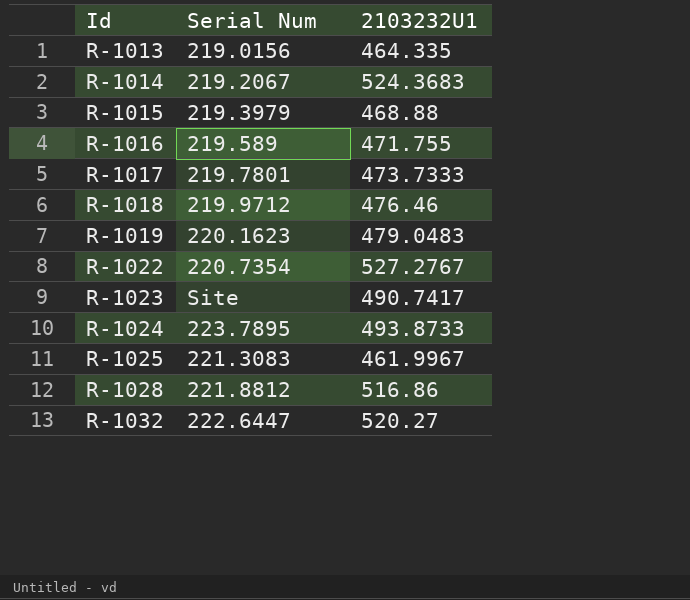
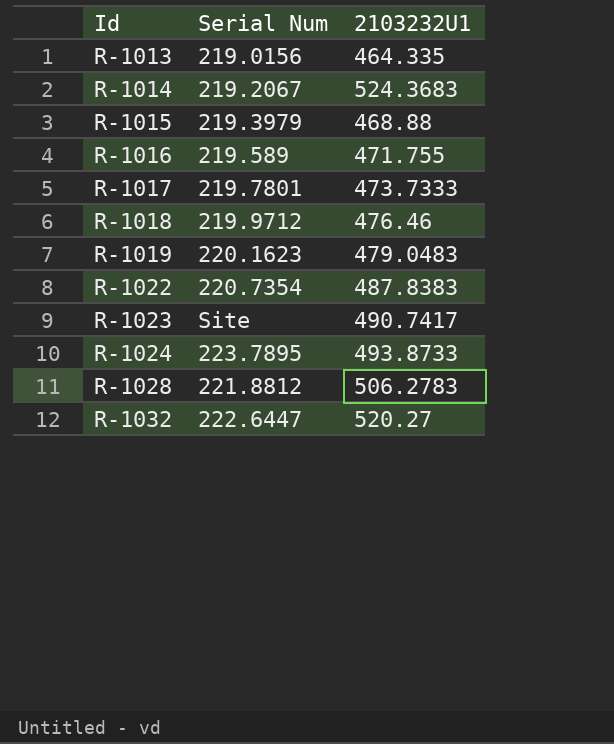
row R-1025: 221.3083 | 461.9967 -> none
R-1022 | 2103232U1: 527.2767 -> 487.8383
R-1028 | 2103232U1: 516.86 -> 506.2783

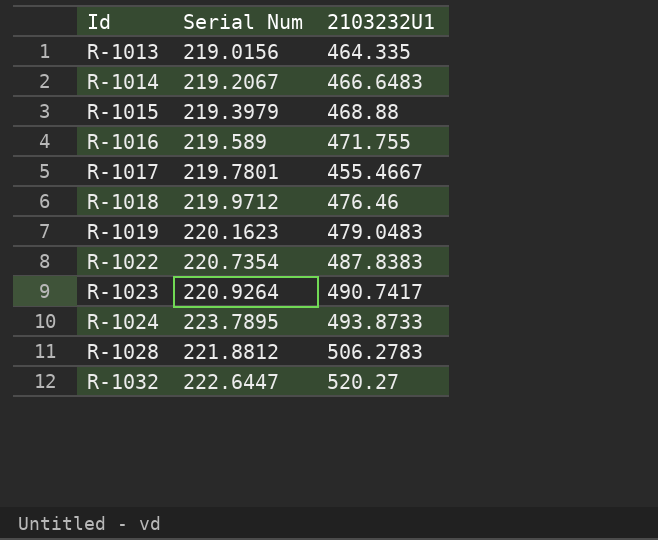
R-1014 | 2103232U1: 524.3683 -> 466.6483
R-1017 | 2103232U1: 473.7333 -> 455.4667
R-1023 | Serial Num: Site -> 220.9264

